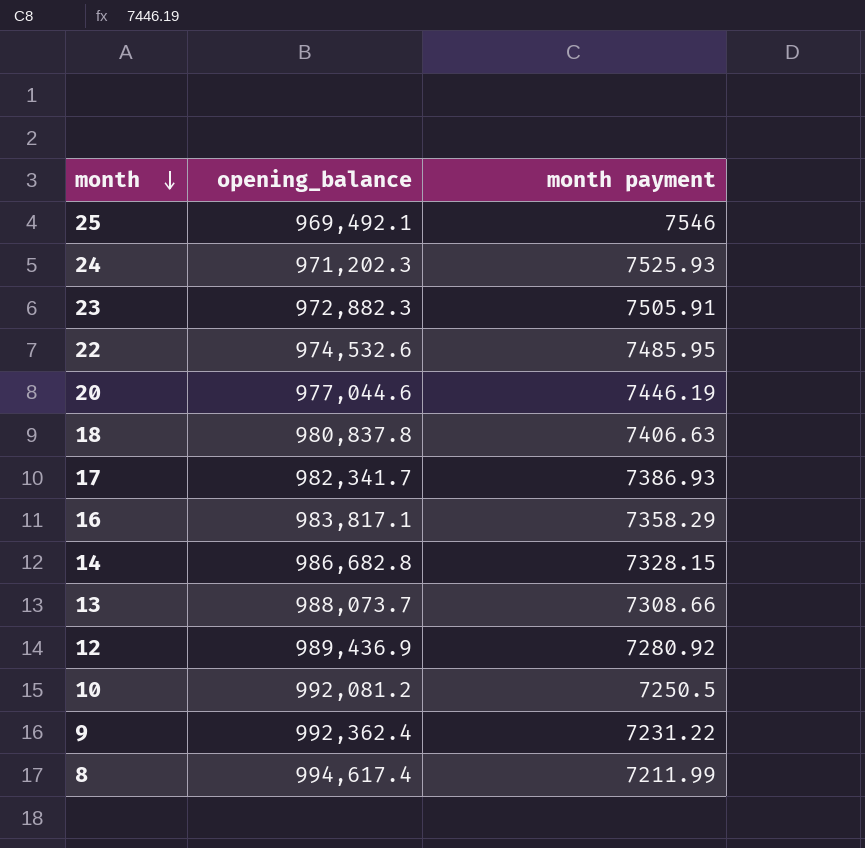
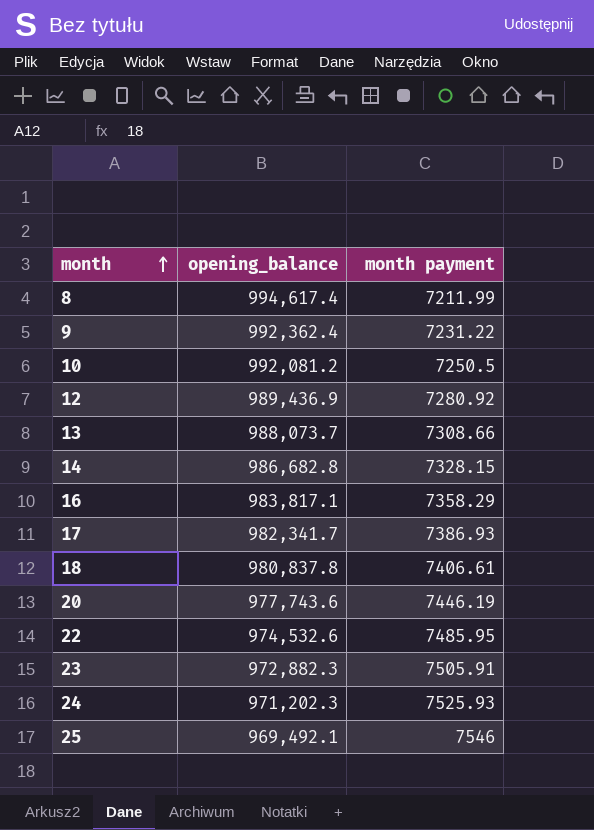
row order: month descending -> month ascending
18 | month payment: 7406.63 -> 7406.61
20 | opening_balance: 977,044.6 -> 977,743.6

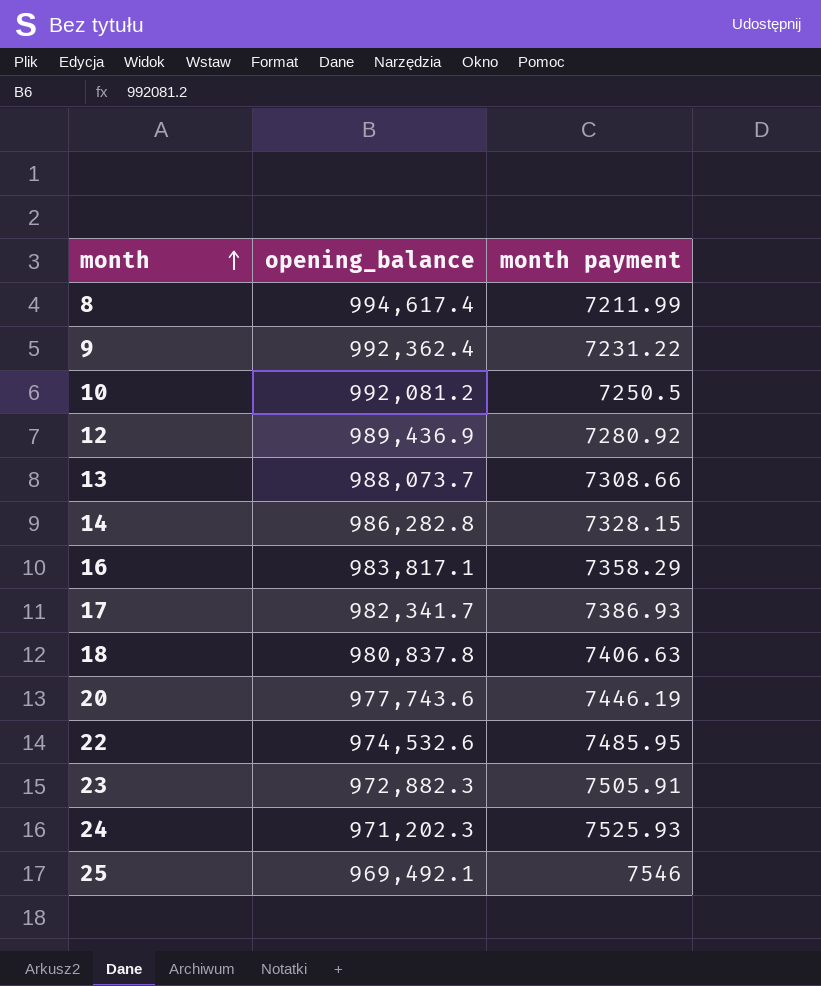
14 | opening_balance: 986,682.8 -> 986,282.8
18 | month payment: 7406.61 -> 7406.63

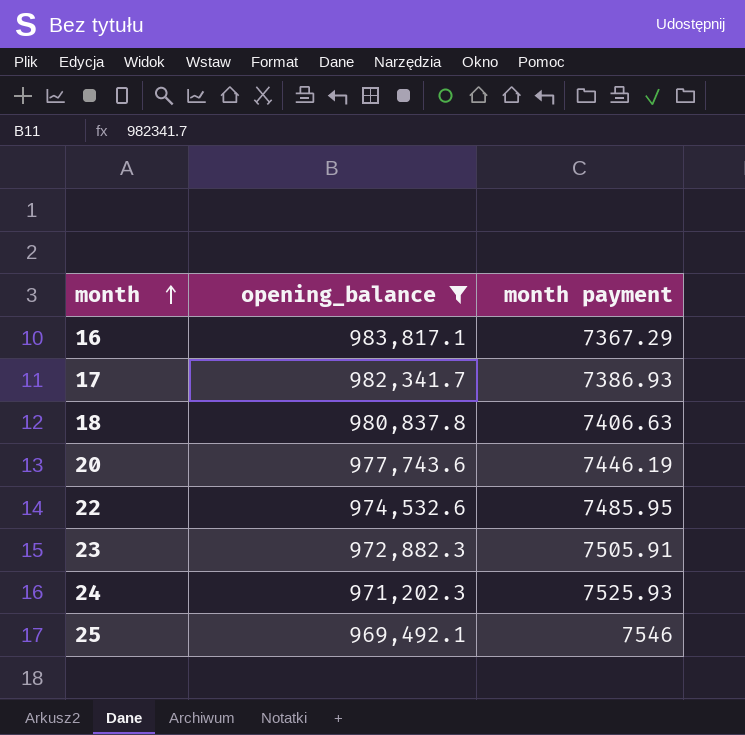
filter: none -> opening_balance <= 983,817.1
16 | month payment: 7358.29 -> 7367.29

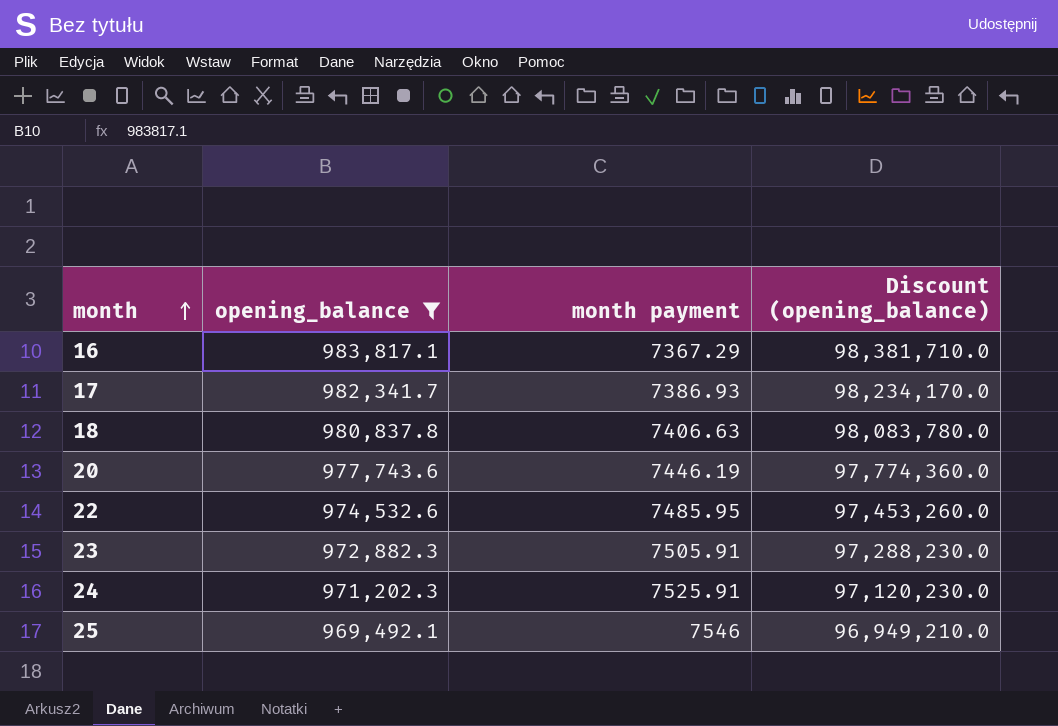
column Discount (opening_balance) | formula: none -> [opening_balance] * 100
24 | month payment: 7525.93 -> 7525.91

